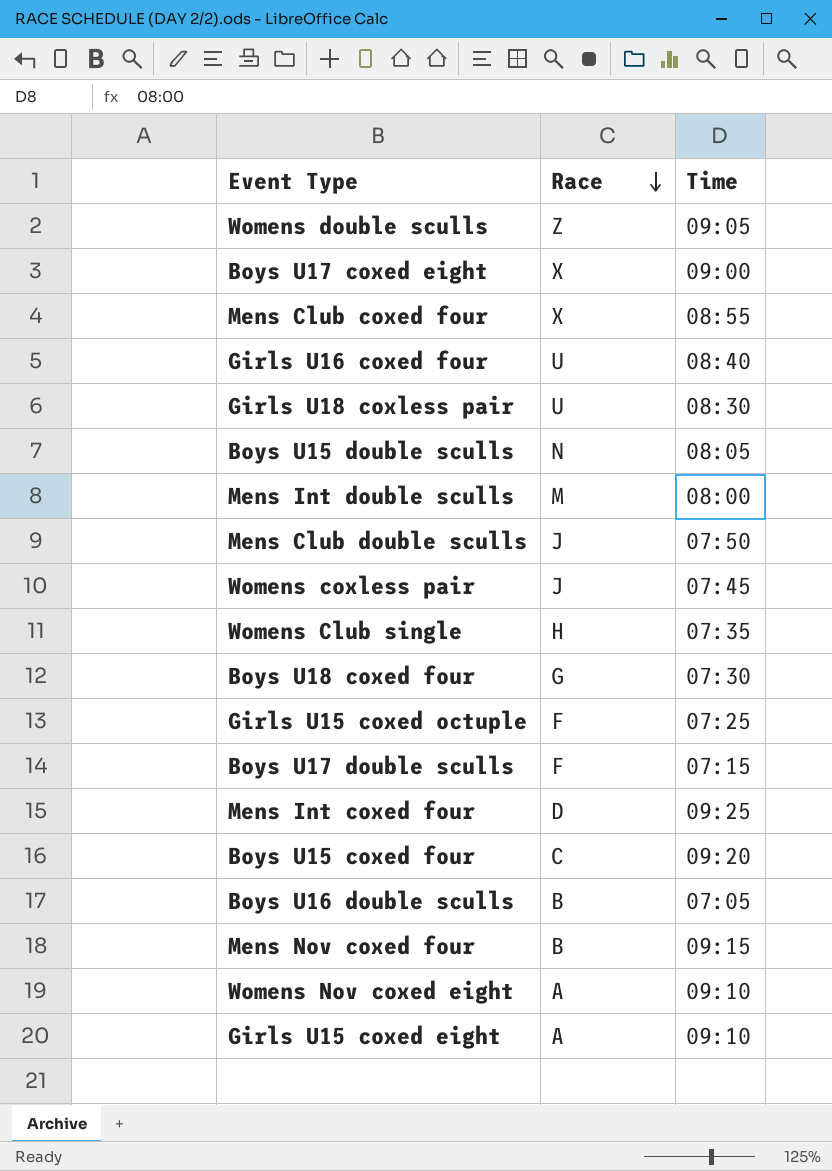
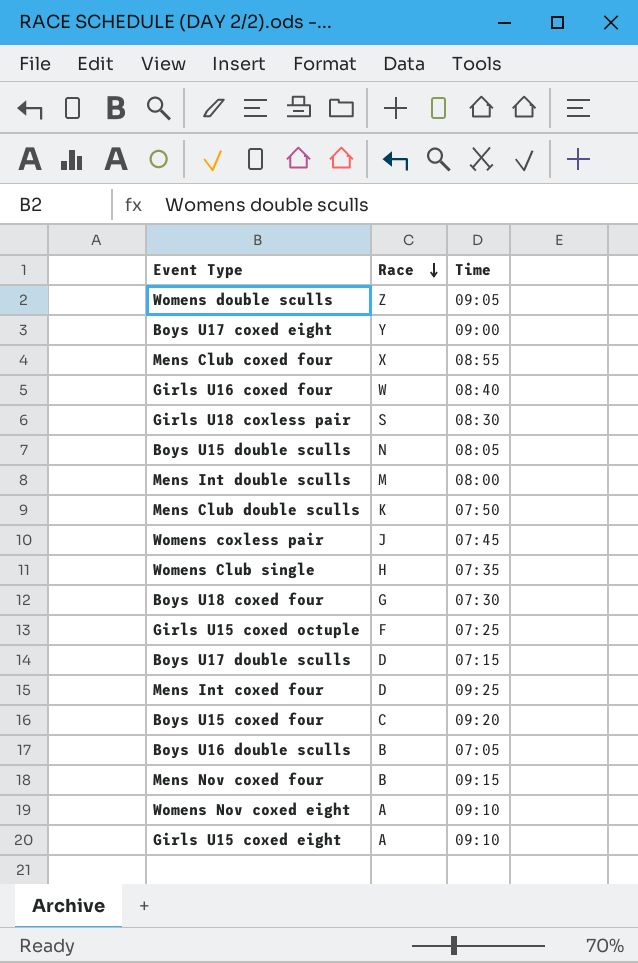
Boys U17 coxed eight | Race: X -> Y
Girls U16 coxed four | Race: U -> W
Girls U18 coxless pair | Race: U -> S
Mens Club double sculls | Race: J -> K
Boys U17 double sculls | Race: F -> D

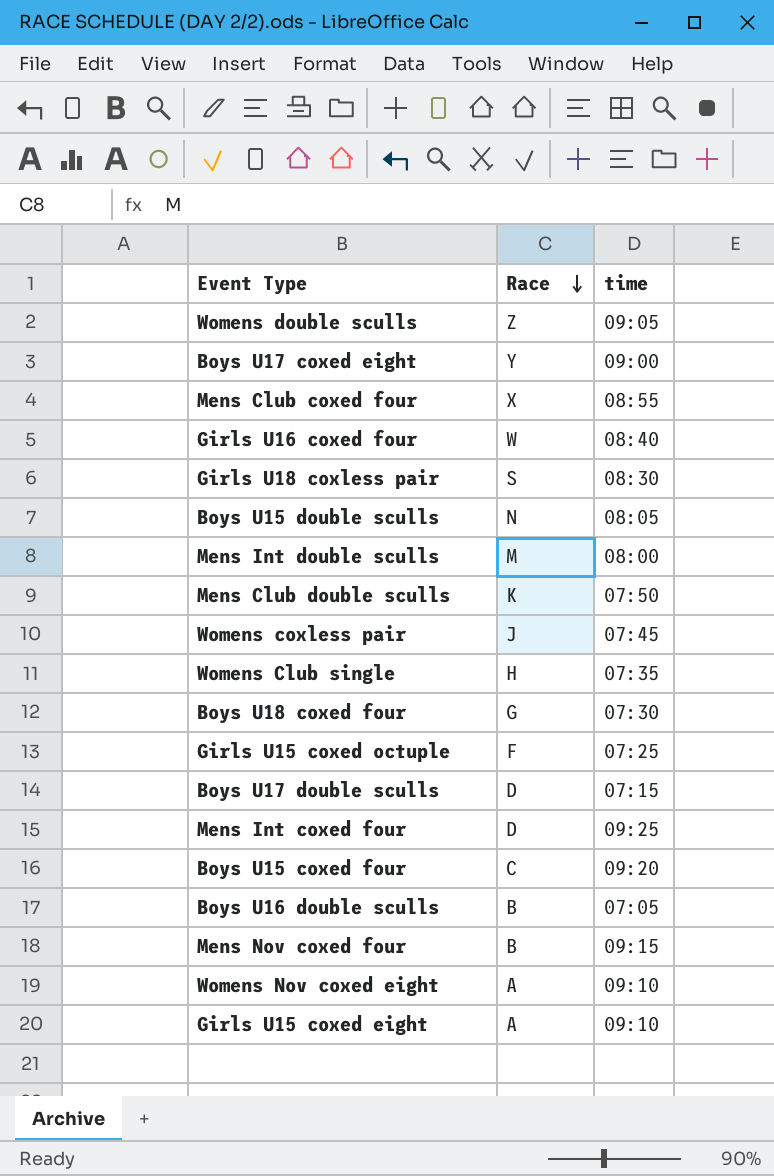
column name: Time -> time

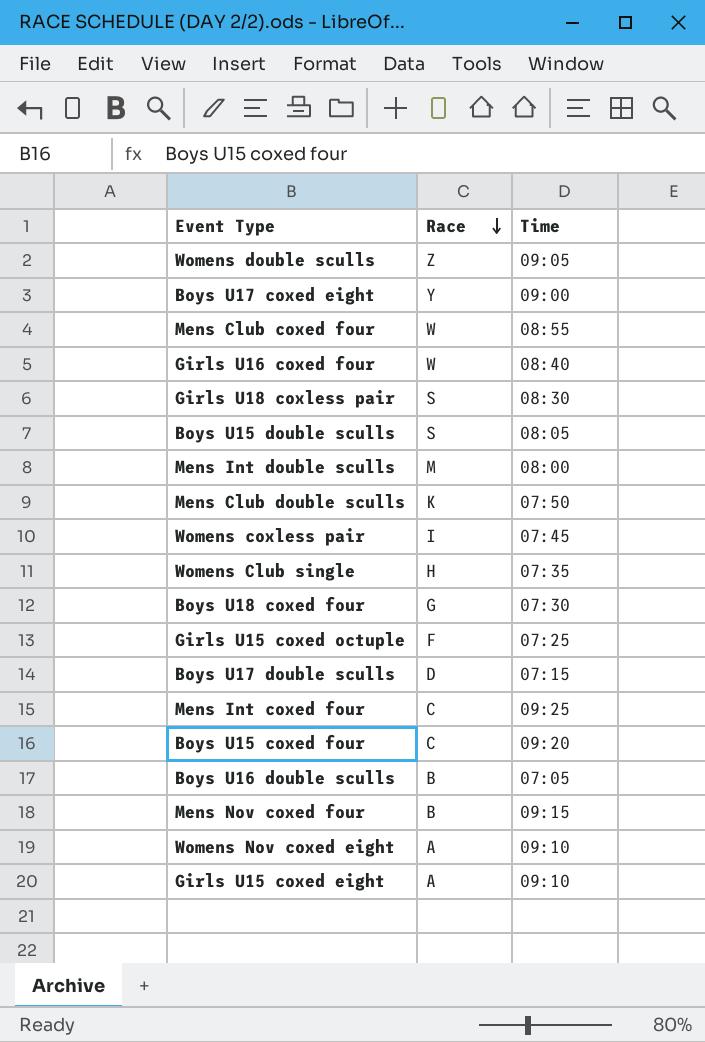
column name: time -> Time
Mens Club coxed four | Race: X -> W
Boys U15 double sculls | Race: N -> S
Womens coxless pair | Race: J -> I
Mens Int coxed four | Race: D -> C

